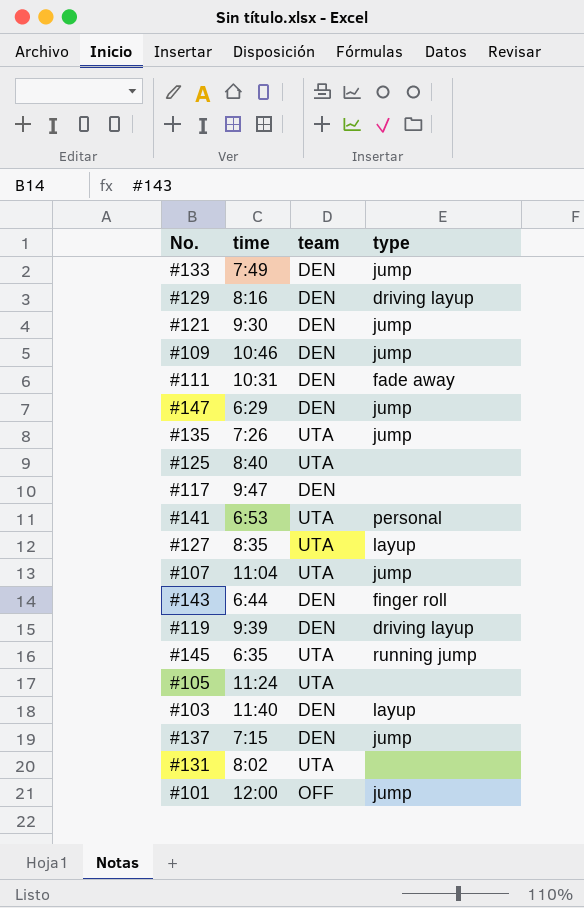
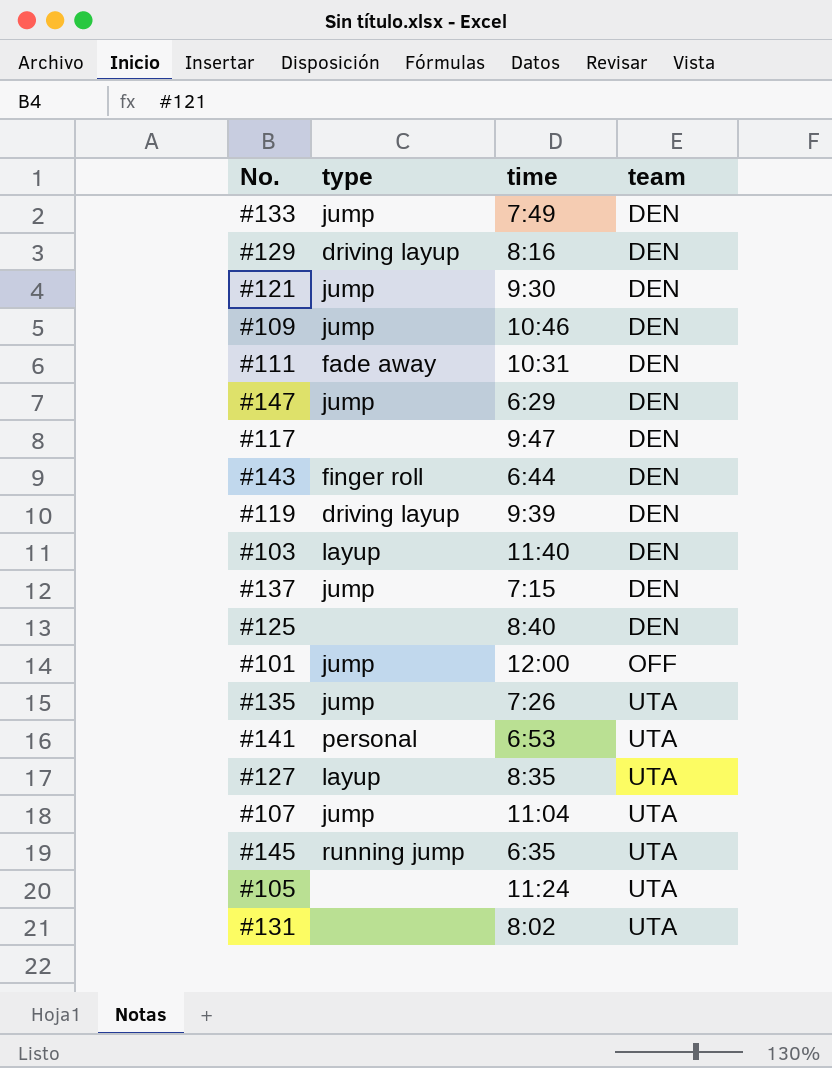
row order: none -> team ascending
column type | position: 4 -> 2
#125 | team: UTA -> DEN

